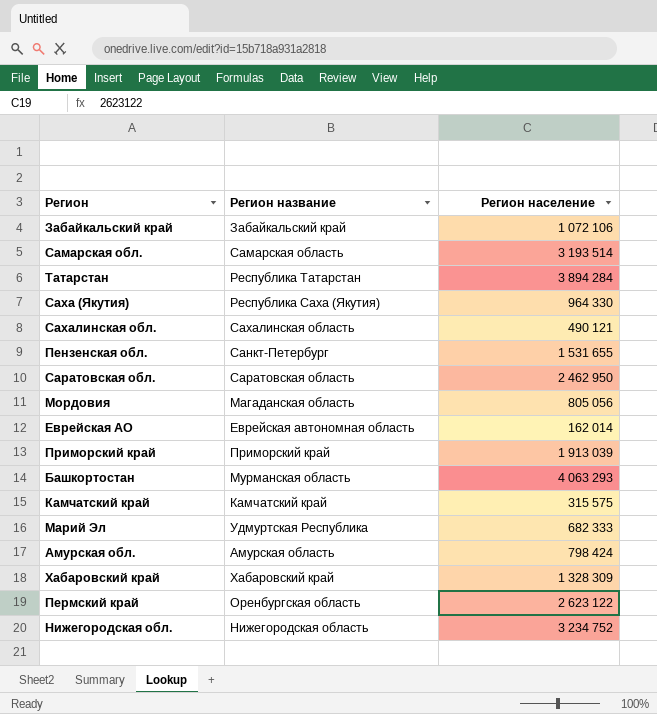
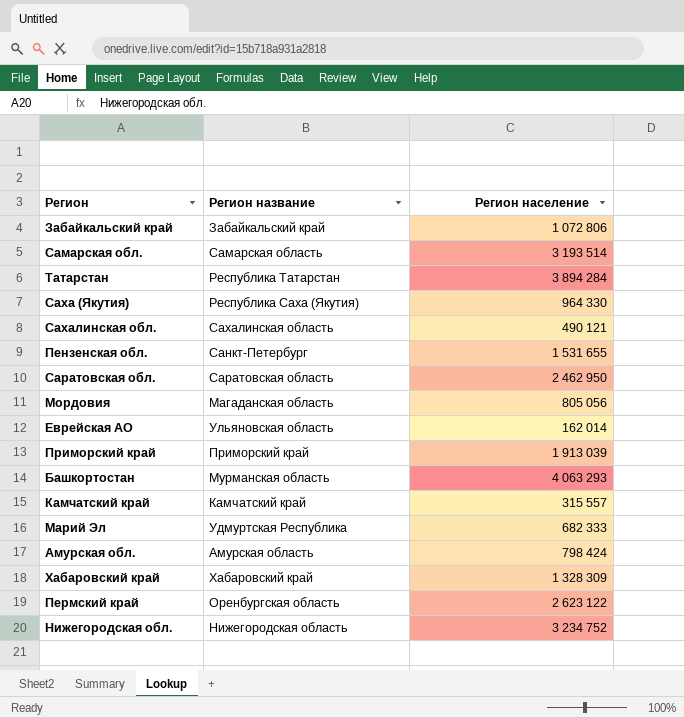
Забайкальский край | Регион население: 1 072 106 -> 1 072 806
Еврейская АО | Регион название: Еврейская автономная область -> Ульяновская область
Камчатский край | Регион население: 315 575 -> 315 557

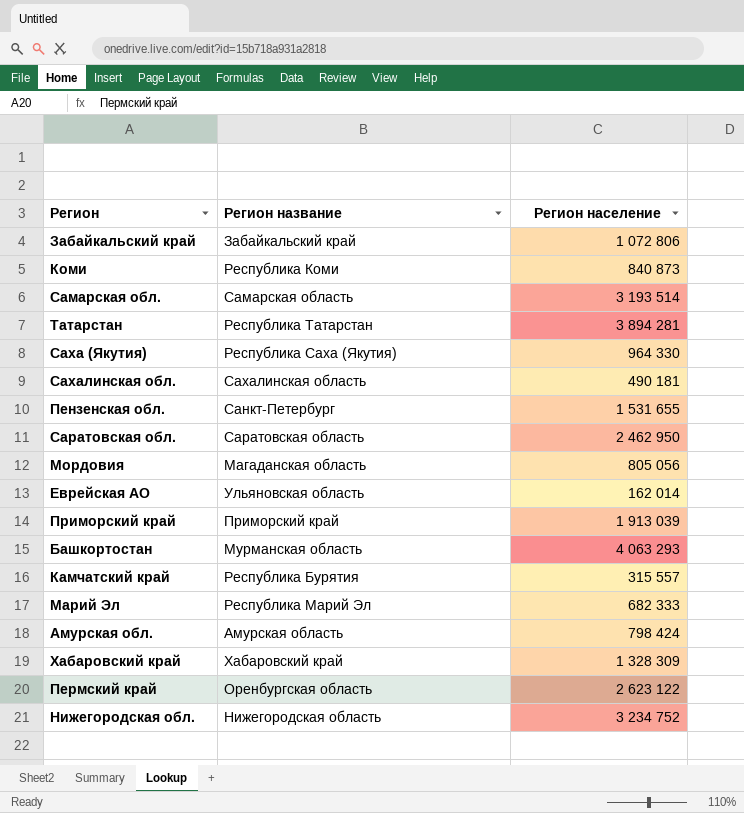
row Коми: none -> Республика Коми | 840 873
Татарстан | Регион население: 3 894 284 -> 3 894 281
Сахалинская обл. | Регион население: 490 121 -> 490 181
Камчатский край | Регион название: Камчатский край -> Республика Бурятия
Марий Эл | Регион название: Удмуртская Республика -> Республика Марий Эл

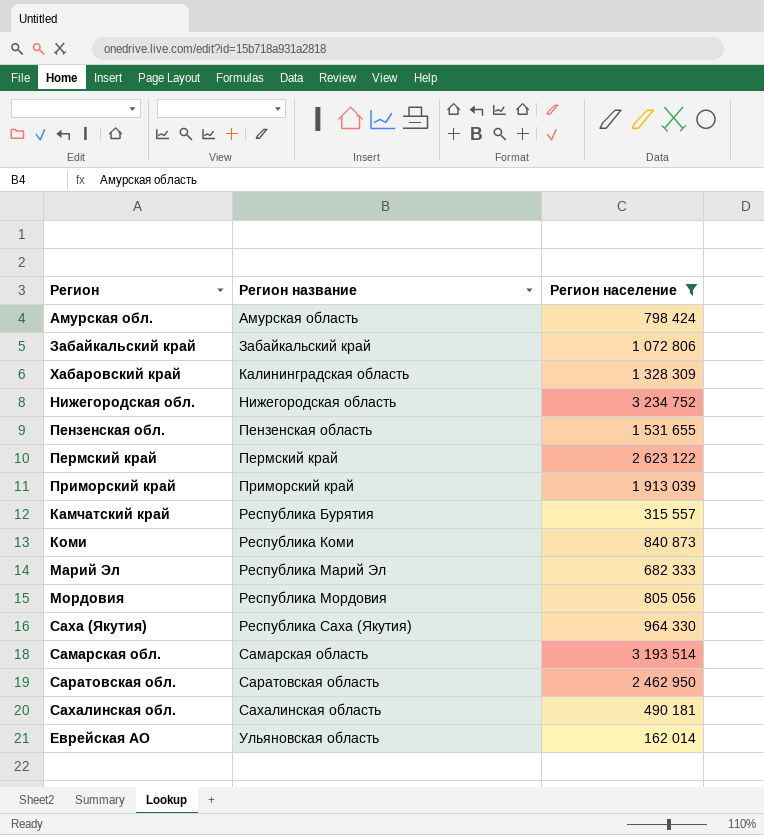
filter: none -> Регион население <= 3 234 752
row order: none -> Регион название ascending
Хабаровский край | Регион название: Хабаровский край -> Калининградская область
Пензенская обл. | Регион название: Санкт-Петербург -> Пензенская область
Пермский край | Регион название: Оренбургская область -> Пермский край
Мордовия | Регион название: Магаданская область -> Республика Мордовия

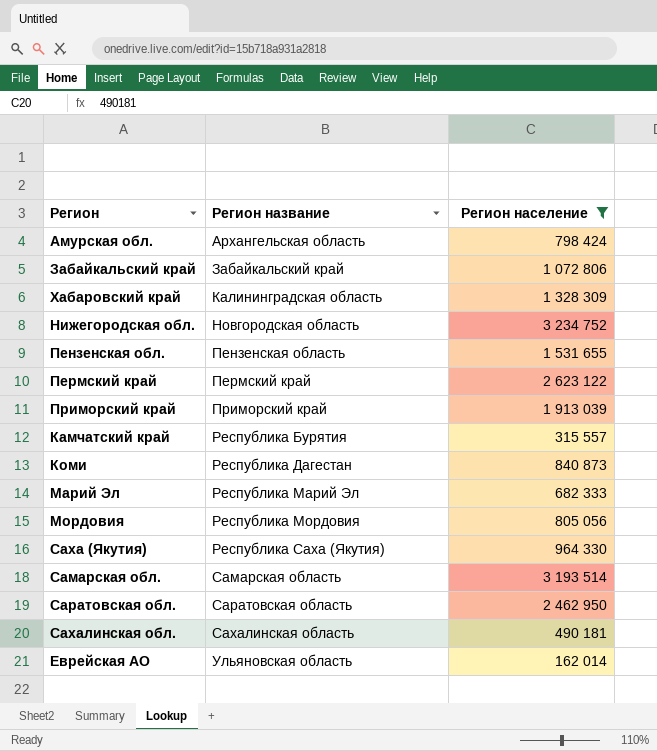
Амурская обл. | Регион название: Амурская область -> Архангельская область
Нижегородская обл. | Регион название: Нижегородская область -> Новгородская область
Коми | Регион название: Республика Коми -> Республика Дагестан

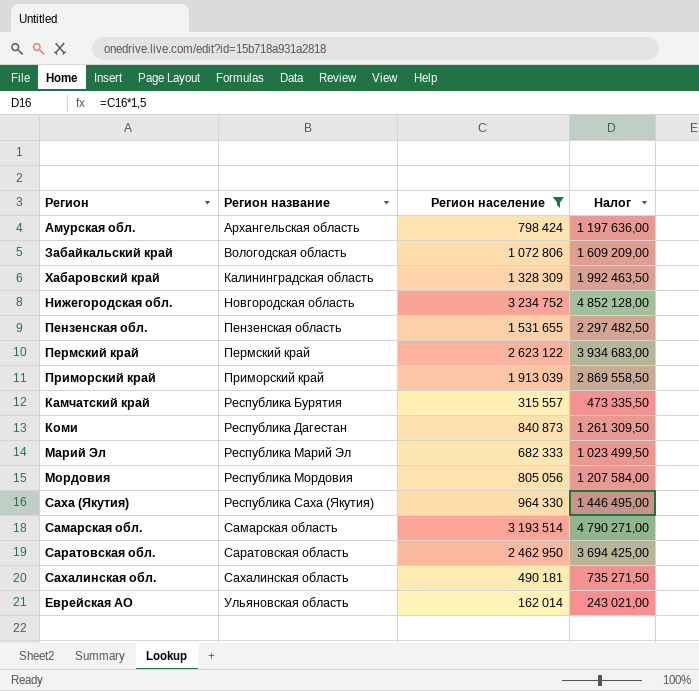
column Налог | formula: none -> [Регион население] * 1,5
Забайкальский край | Регион название: Забайкальский край -> Вологодская область

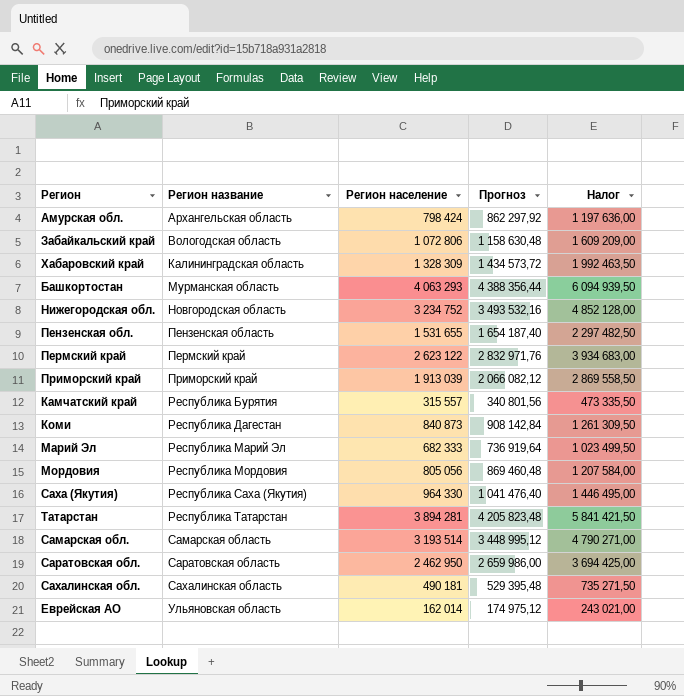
filter: Регион население <= 3 234 752 -> none
column Прогноз | formula: none -> [Регион население] * 1,08

